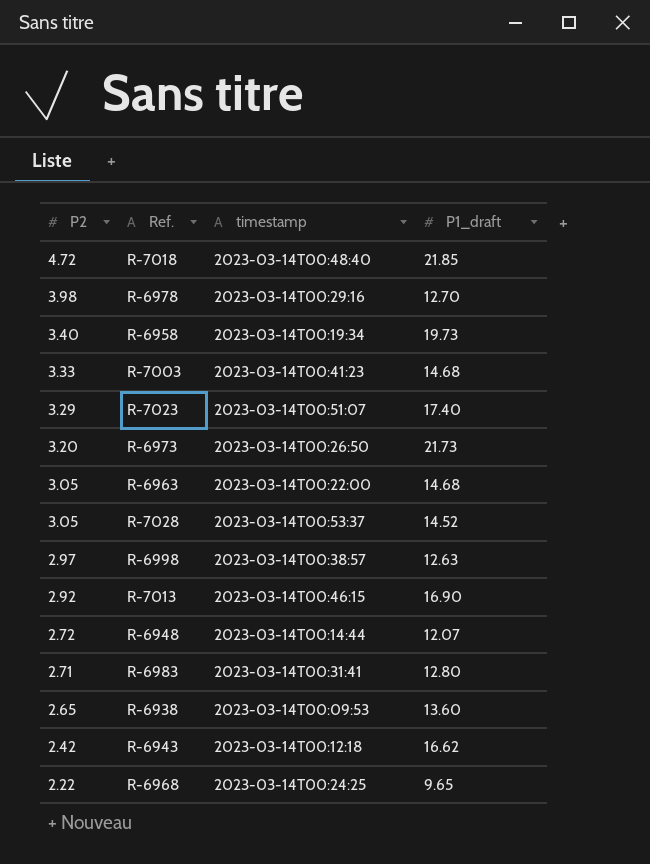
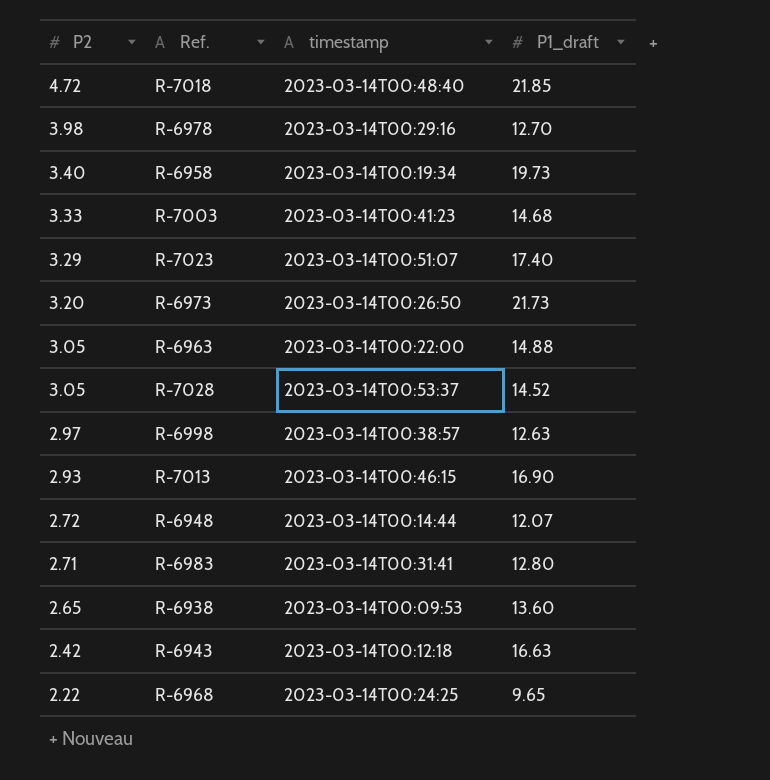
R-6963 | P1_draft: 14.68 -> 14.88
R-7013 | P2: 2.92 -> 2.93
R-6943 | P1_draft: 16.62 -> 16.63

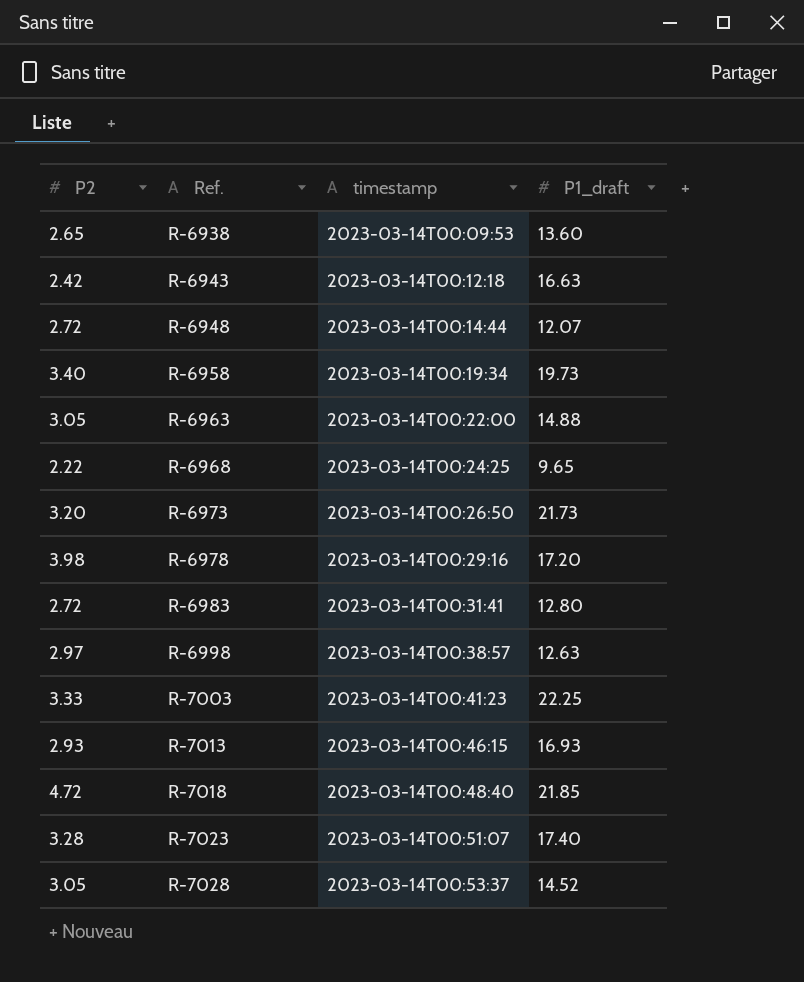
row order: P2 descending -> Ref. ascending
R-6978 | P1_draft: 12.70 -> 17.20
R-6983 | P2: 2.71 -> 2.72
R-7003 | P1_draft: 14.68 -> 22.25
R-7013 | P1_draft: 16.90 -> 16.93
R-7023 | P2: 3.29 -> 3.28

